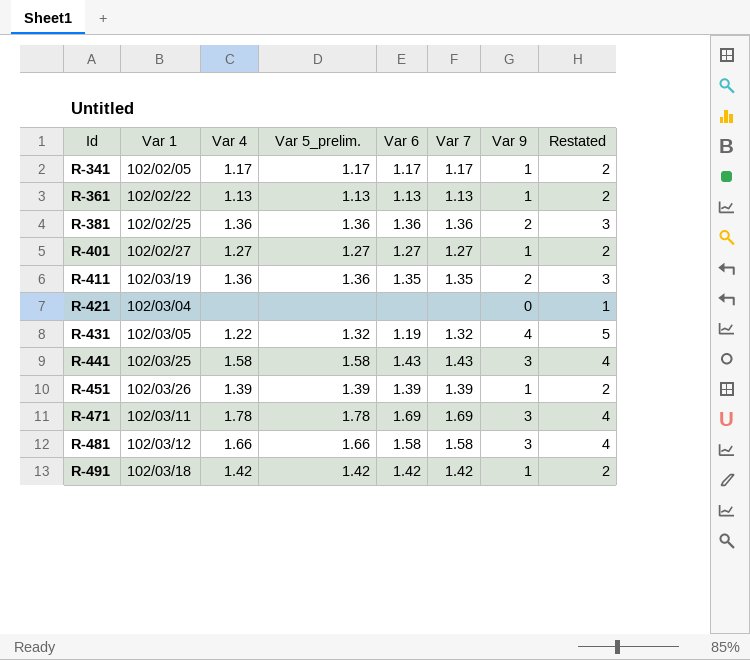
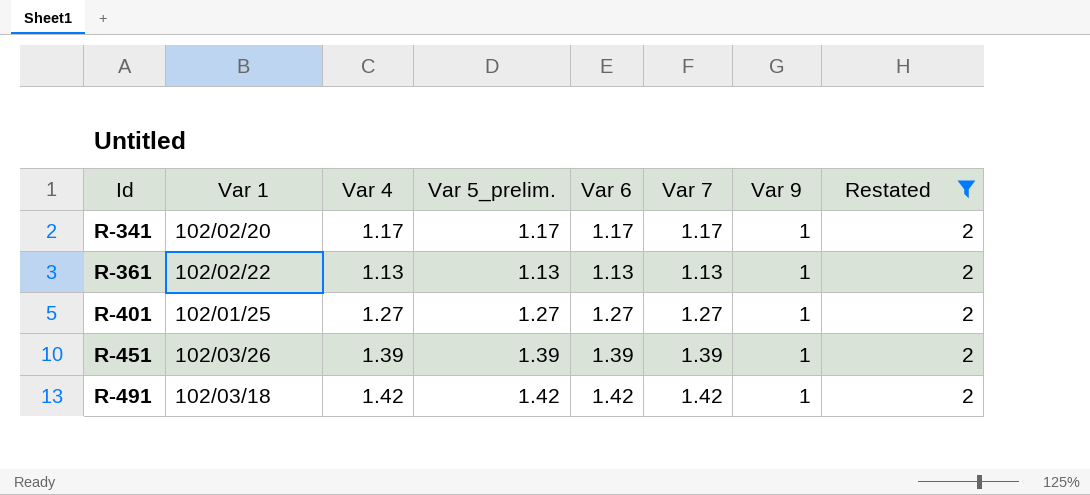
filter: none -> Restated = 2
R-341 | Var 1: 102/02/05 -> 102/02/20
R-401 | Var 1: 102/02/27 -> 102/01/25

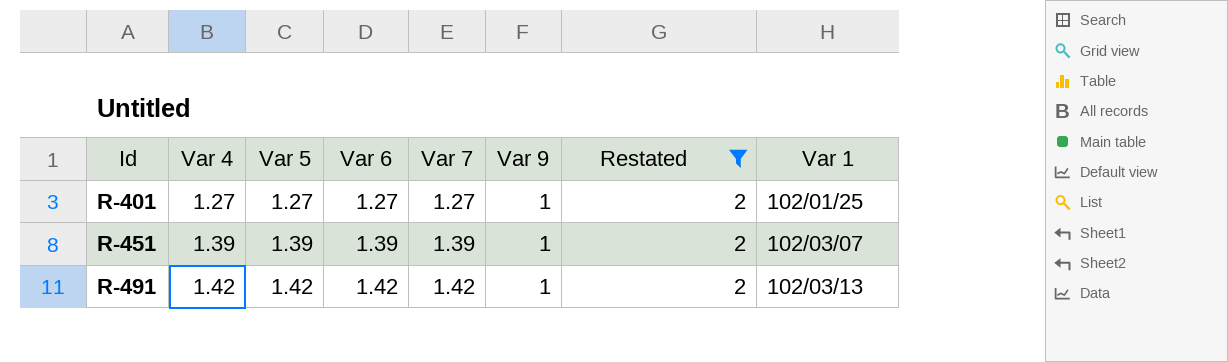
column name: Var 5_prelim. -> Var 5
column Var 1 | position: 2 -> 8
row R-341: 102/02/20 | 1.17 | 1.17 | 1.17 | 1.17 | 1 | 2 -> none
row R-361: 102/02/22 | 1.13 | 1.13 | 1.13 | 1.13 | 1 | 2 -> none
R-451 | Var 1: 102/03/26 -> 102/03/07
R-491 | Var 1: 102/03/18 -> 102/03/13

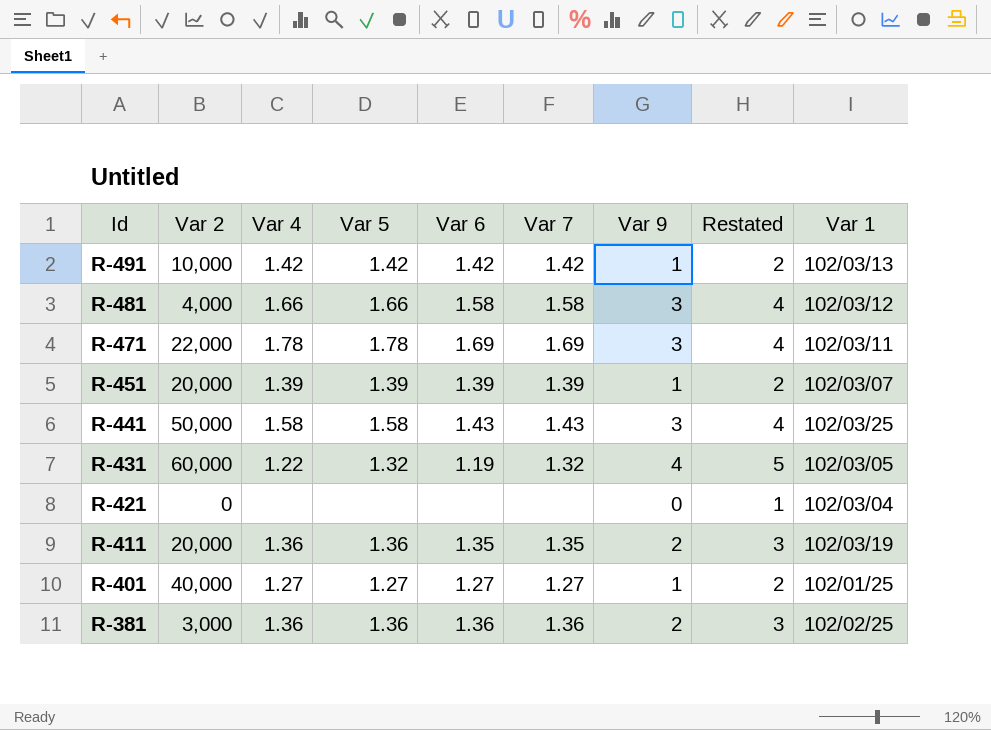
filter: Restated = 2 -> none
row order: Id ascending -> Id descending
column Var 2 | position: none -> 2

